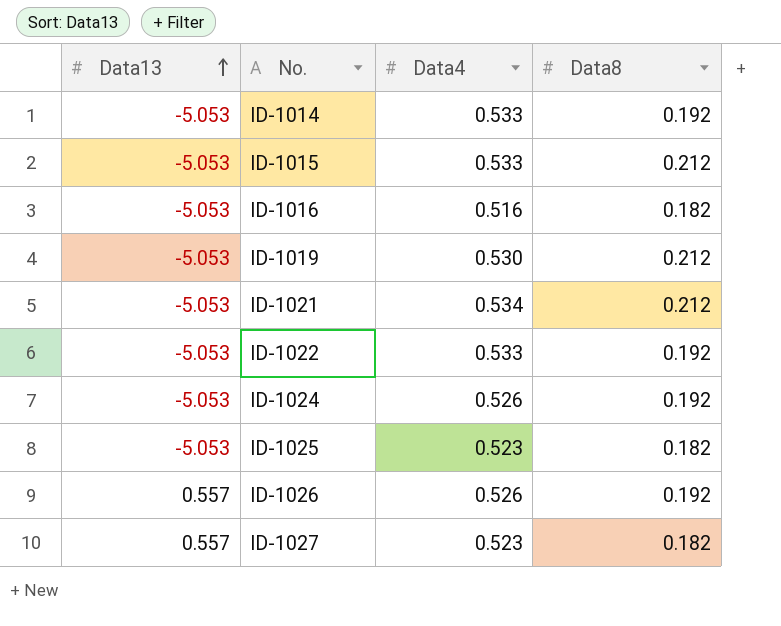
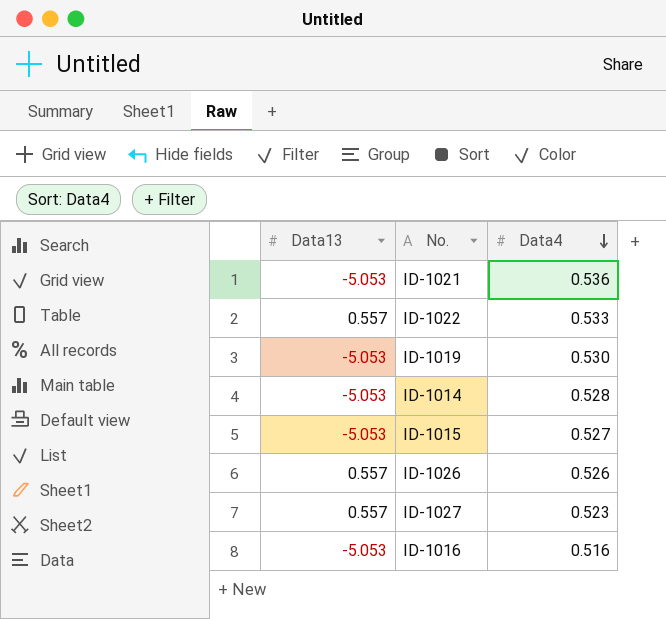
row order: Data13 ascending -> Data4 descending
column Data8 | position: 4 -> none
row ID-1024: -5.053 | 0.526 | 0.192 -> none
row ID-1025: -5.053 | 0.523 | 0.182 -> none
ID-1021 | Data4: 0.534 -> 0.536
ID-1022 | Data13: -5.053 -> 0.557
ID-1014 | Data4: 0.533 -> 0.528
ID-1015 | Data4: 0.533 -> 0.527

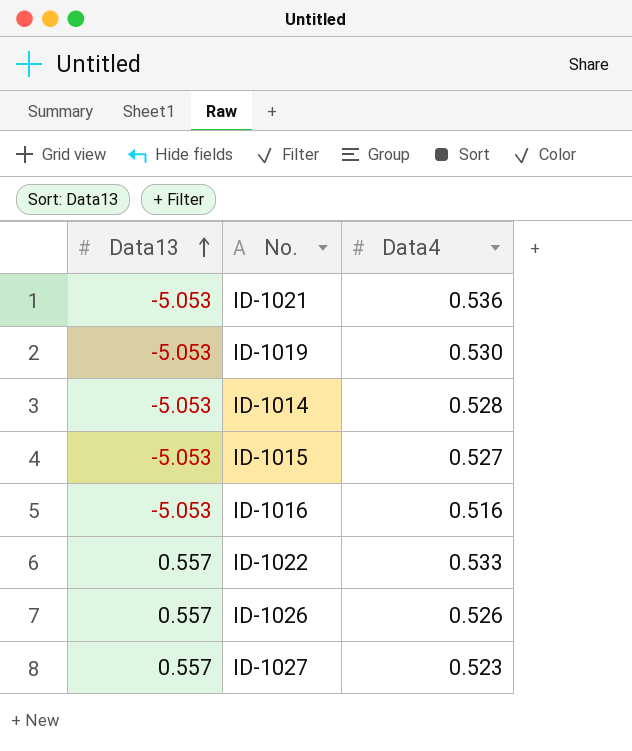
row order: Data4 descending -> Data13 ascending

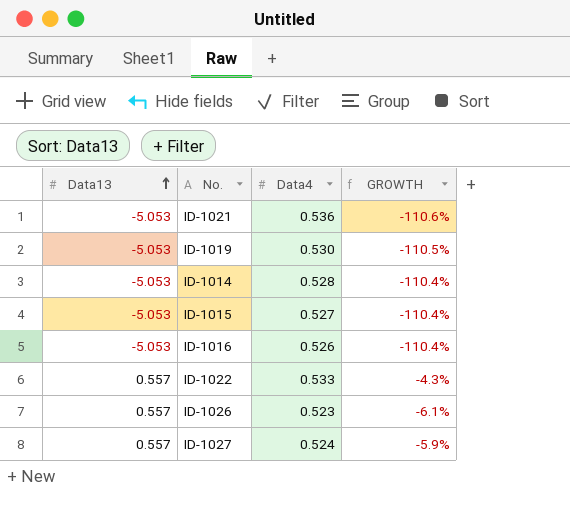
column GROWTH | formula: none -> ([Data4] - [Data13]) / [Data13]
ID-1016 | Data4: 0.516 -> 0.526
ID-1026 | Data4: 0.526 -> 0.523
ID-1027 | Data4: 0.523 -> 0.524

